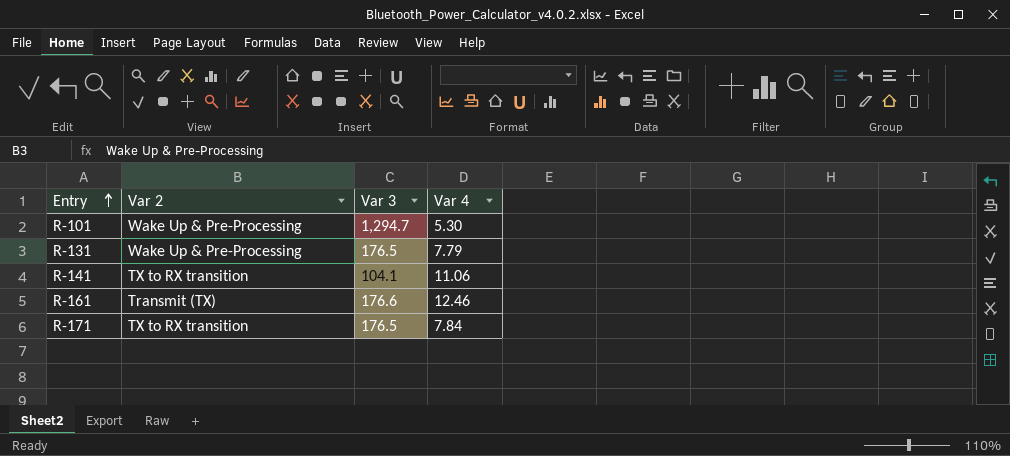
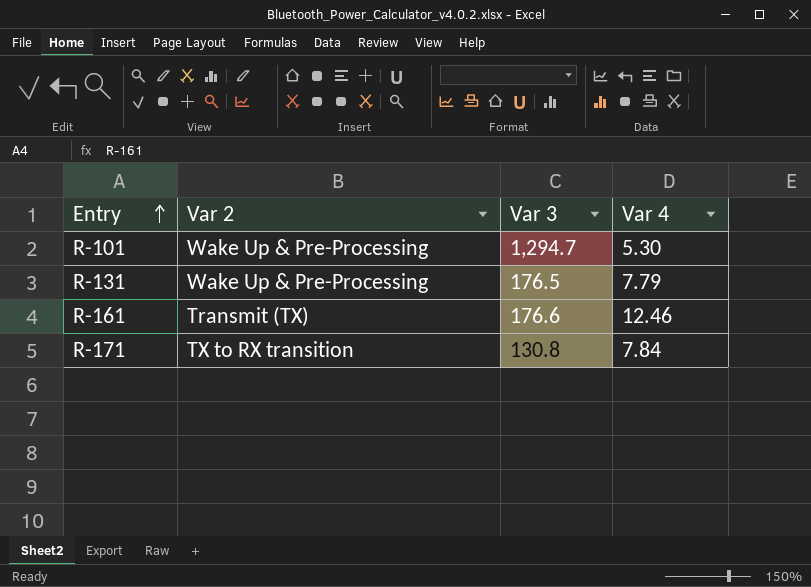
row R-141: TX to RX transition | 104.1 | 11.06 -> none
R-171 | Var 3: 176.5 -> 130.8

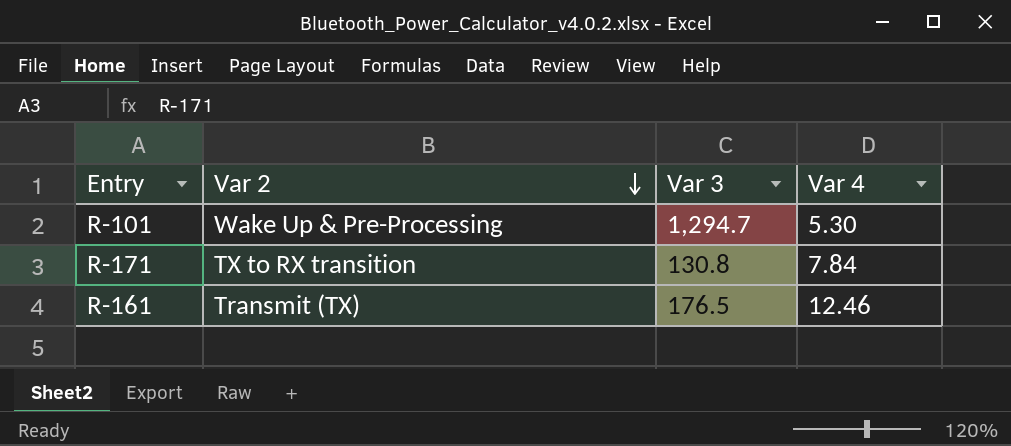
row order: Entry ascending -> Var 2 descending
row R-131: Wake Up & Pre-Processing | 176.5 | 7.79 -> none
R-161 | Var 3: 176.6 -> 176.5

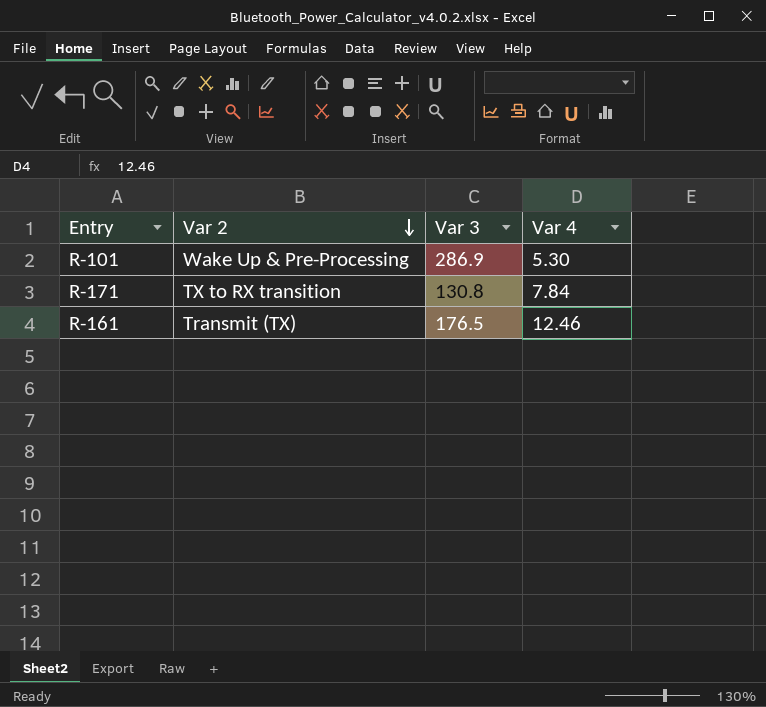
R-101 | Var 3: 1,294.7 -> 286.9

